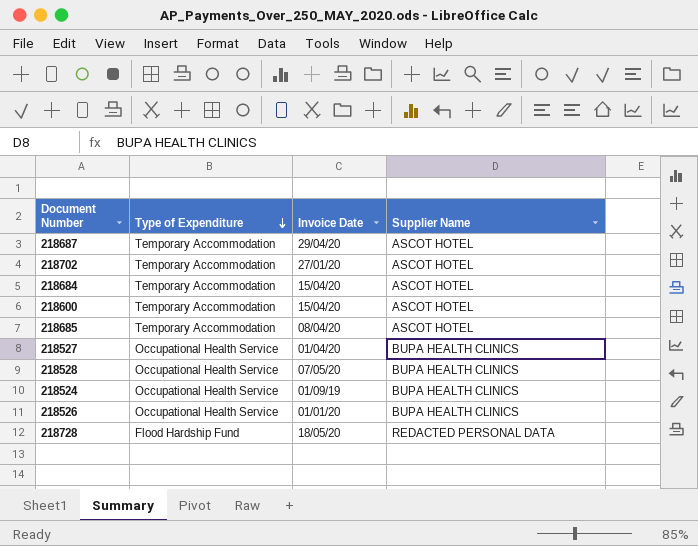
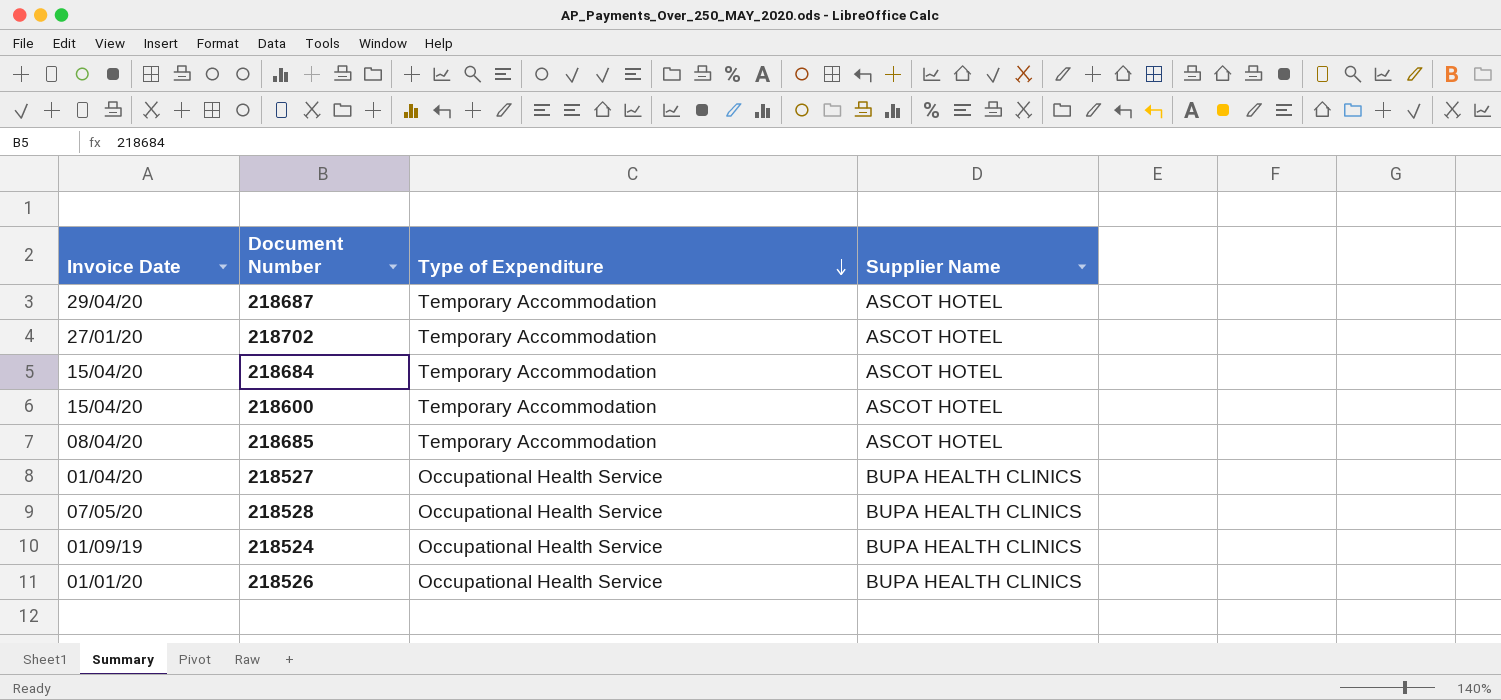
column Invoice Date | position: 3 -> 1
row 218728: Flood Hardship Fund | 18/05/20 | REDACTED PERSONAL DATA -> none

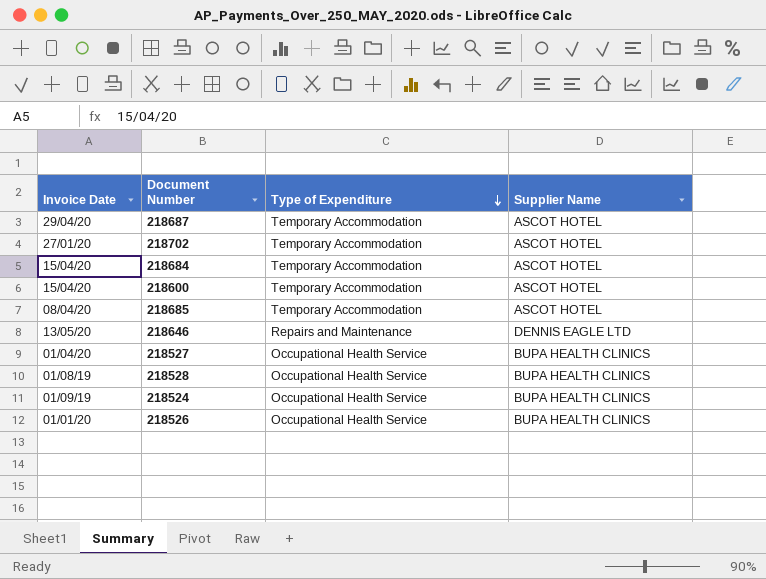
row 218646: none -> 13/05/20 | Repairs and Maintenance | DENNIS EAGLE LTD
218528 | Invoice Date: 07/05/20 -> 01/08/19

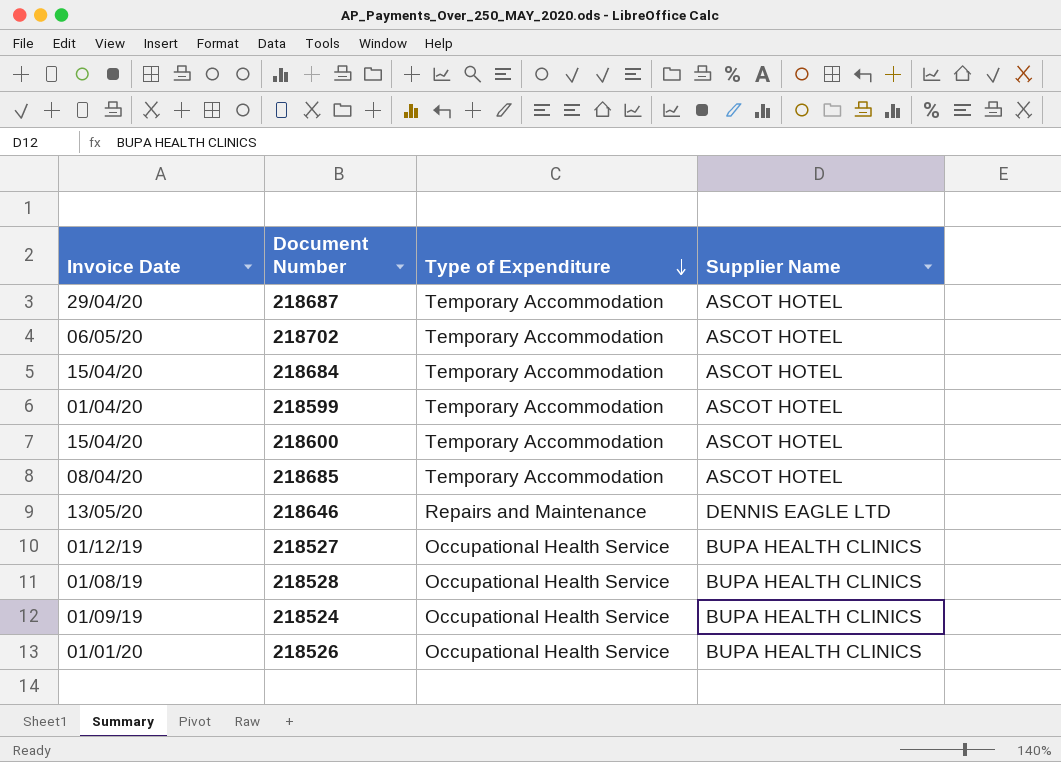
218702 | Invoice Date: 27/01/20 -> 06/05/20
row 218599: none -> 01/04/20 | Temporary Accommodation | ASCOT HOTEL
218527 | Invoice Date: 01/04/20 -> 01/12/19

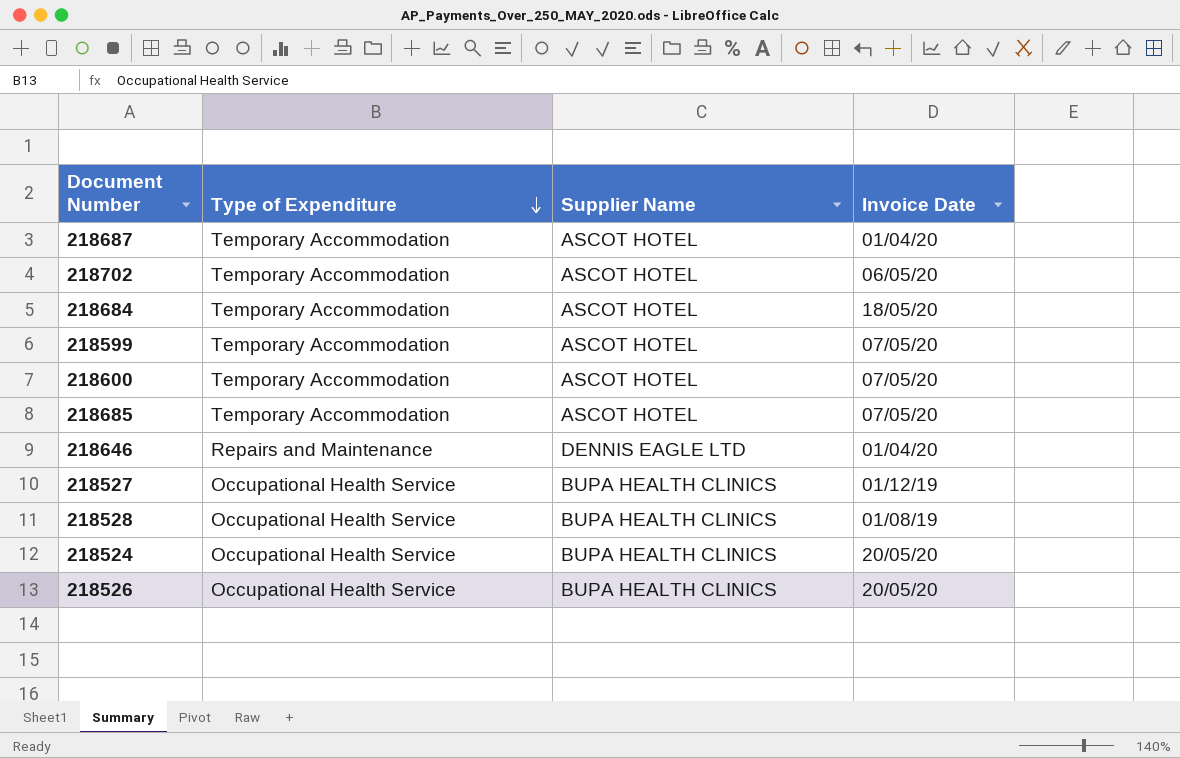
column Invoice Date | position: 1 -> 4
218687 | Invoice Date: 29/04/20 -> 01/04/20
218684 | Invoice Date: 15/04/20 -> 18/05/20
218599 | Invoice Date: 01/04/20 -> 07/05/20
218600 | Invoice Date: 15/04/20 -> 07/05/20
218685 | Invoice Date: 08/04/20 -> 07/05/20
218646 | Invoice Date: 13/05/20 -> 01/04/20
218524 | Invoice Date: 01/09/19 -> 20/05/20
218526 | Invoice Date: 01/01/20 -> 20/05/20

